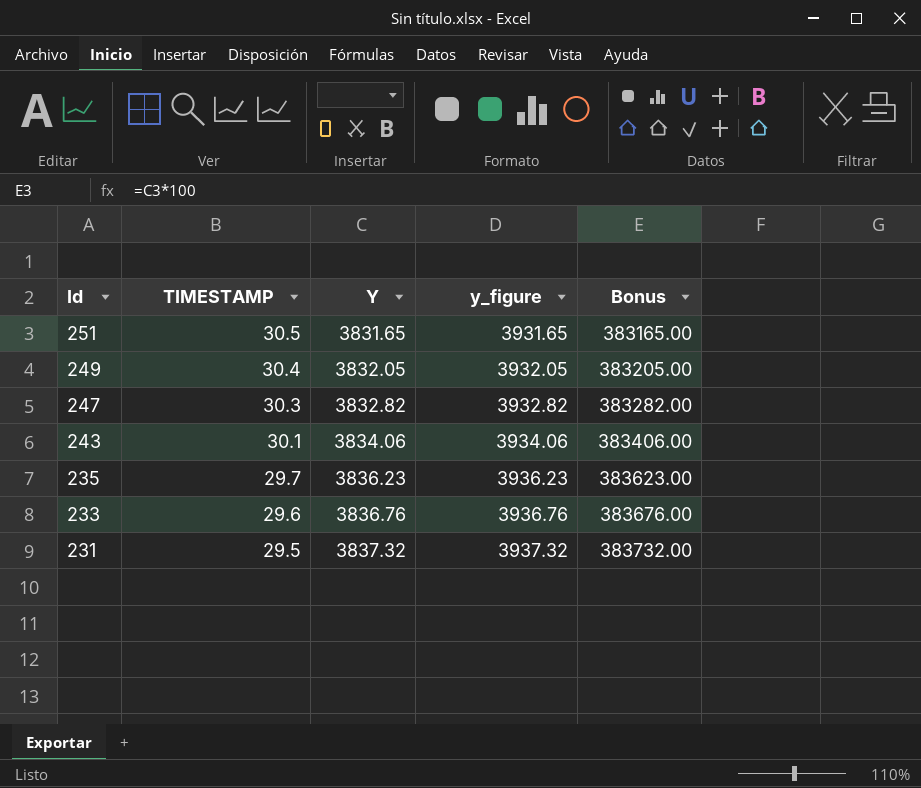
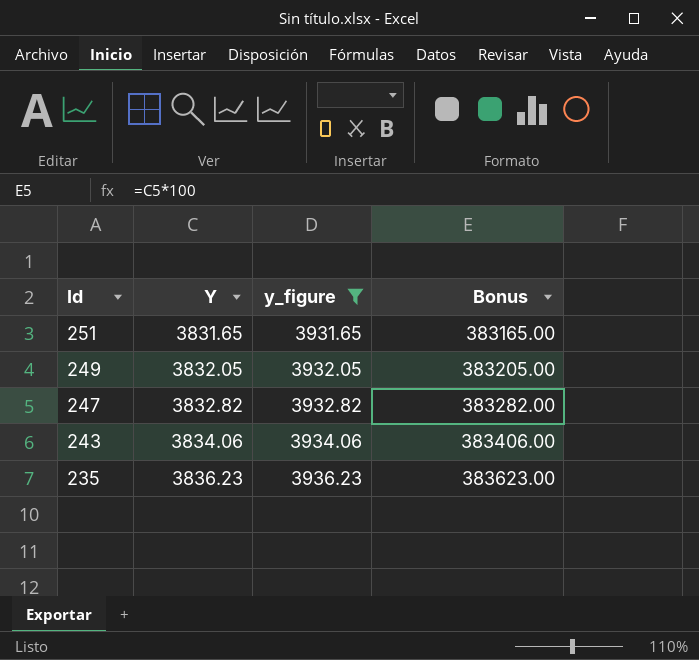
filter: none -> y_figure <= 3936.23
column TIMESTAMP | position: 2 -> none

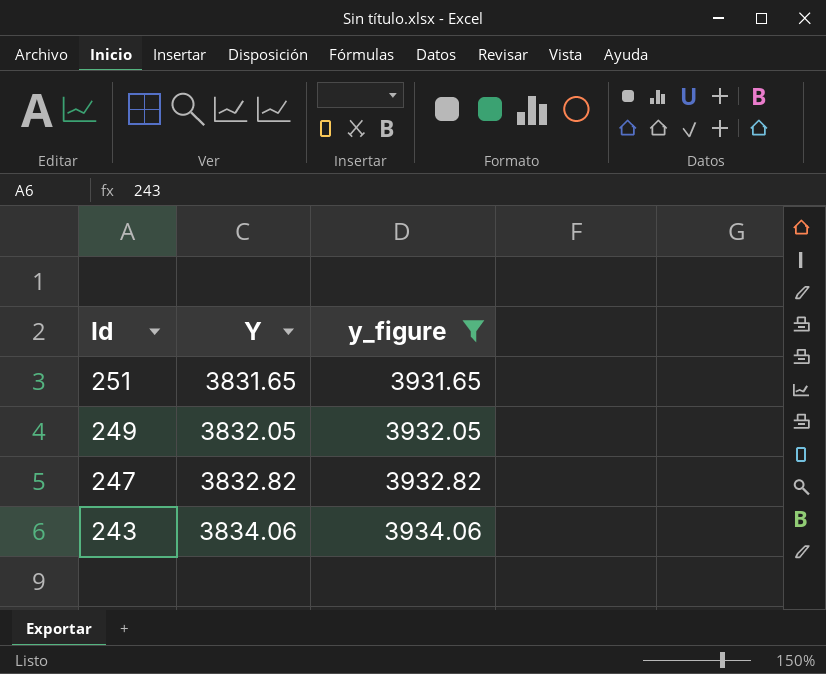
column Bonus | formula: [Y] * 100 -> none
row 235: 3836.23 | 3936.23 | 383623.00 -> none

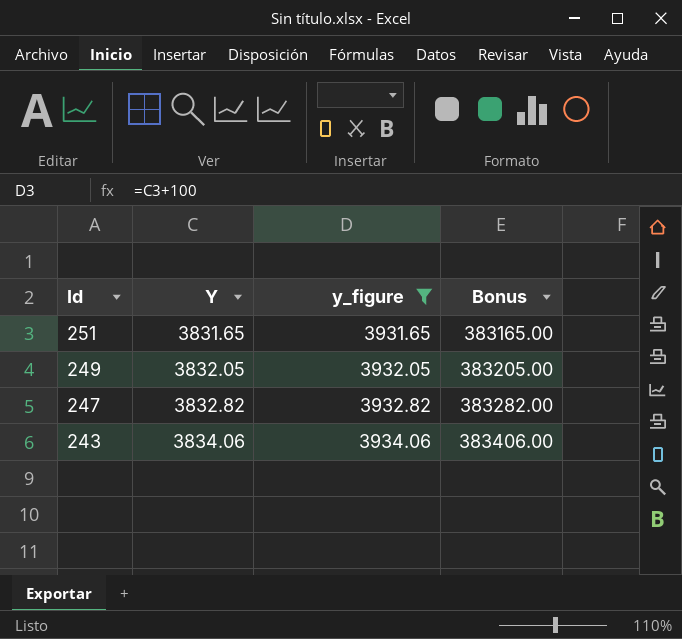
column Bonus | formula: none -> [Y] * 100

